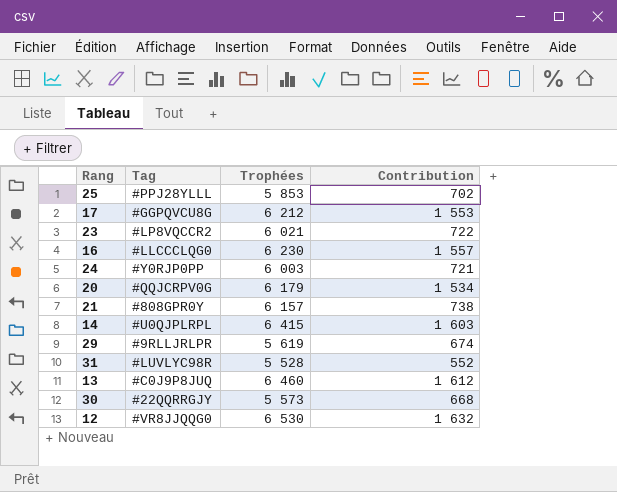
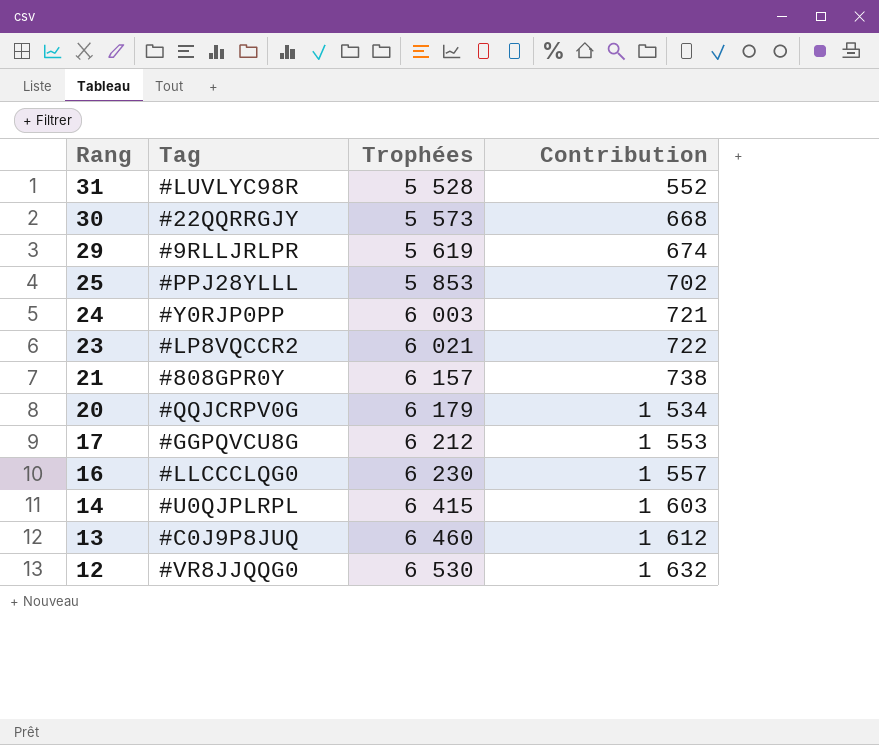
row order: none -> Rang descending

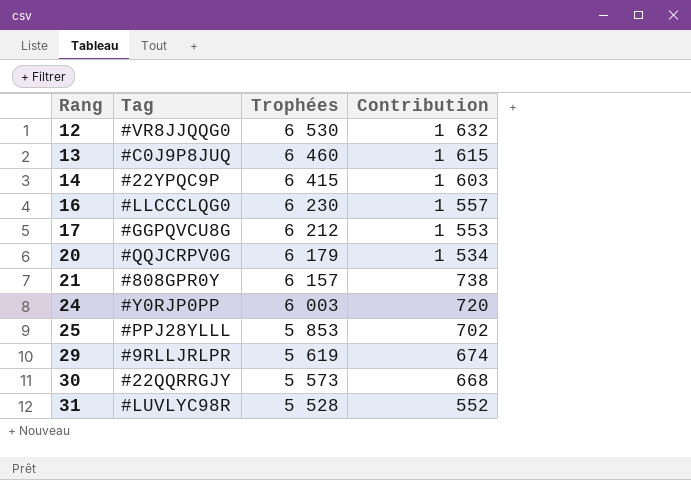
row order: Rang descending -> Rang ascending
row 23: #LP8VQCCR2 | 6 021 | 722 -> none
13 | Contribution: 1 612 -> 1 615
14 | Tag: #U0QJPLRPL -> #22YPQC9P
24 | Contribution: 721 -> 720

